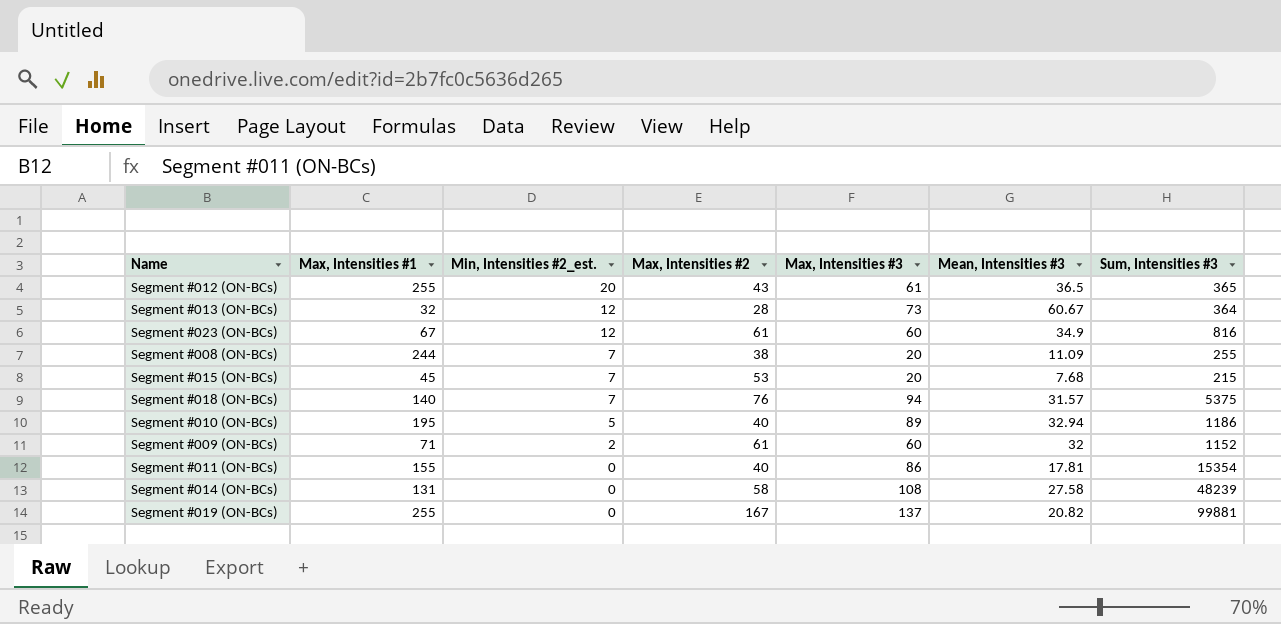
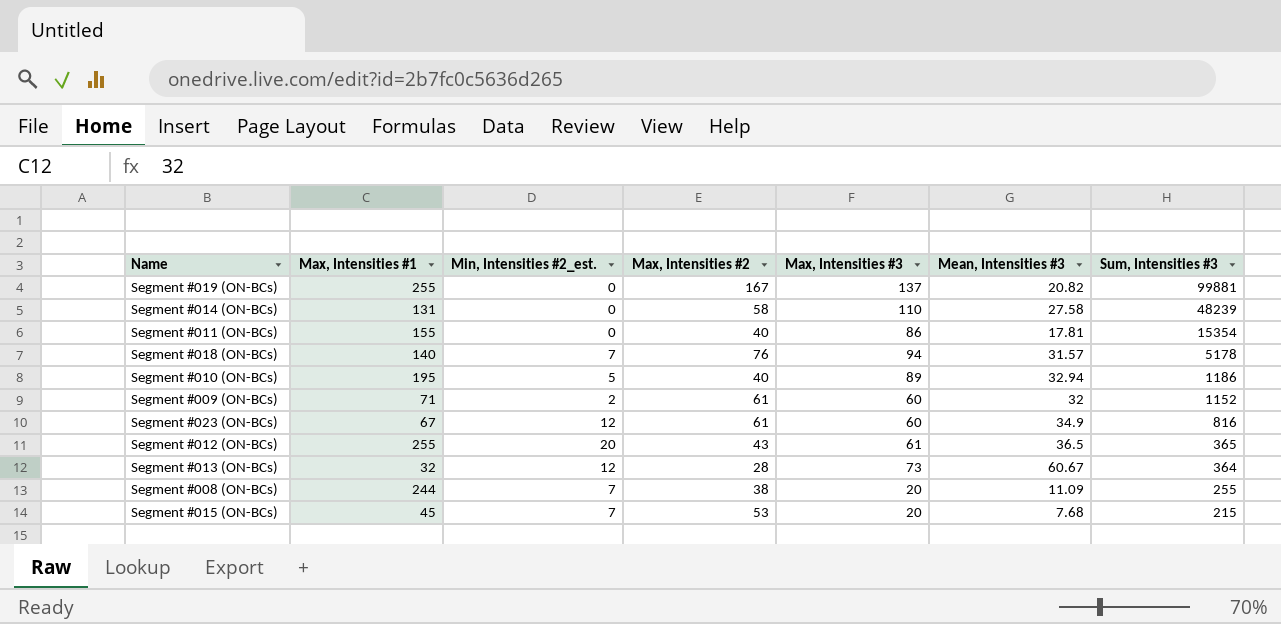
row order: Min, Intensities #2_est. descending -> Sum, Intensities #3 descending
Segment #014 (ON-BCs) | Max, Intensities #3: 108 -> 110
Segment #018 (ON-BCs) | Sum, Intensities #3: 5375 -> 5178

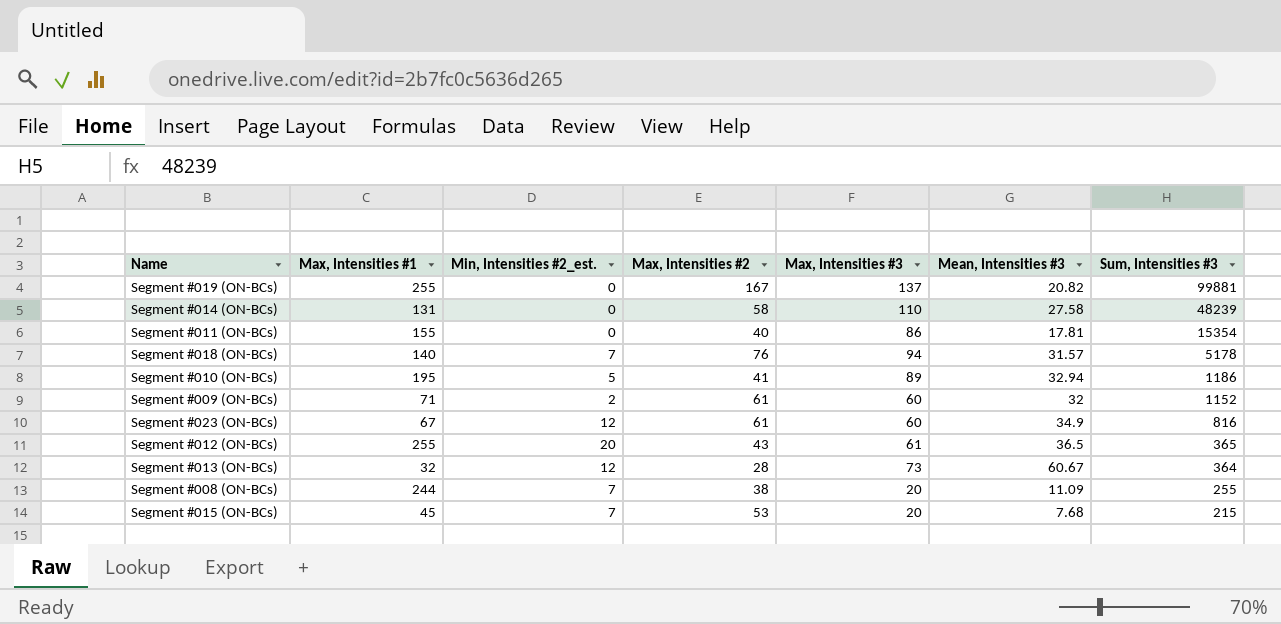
Segment #010 (ON-BCs) | Max, Intensities #2: 40 -> 41

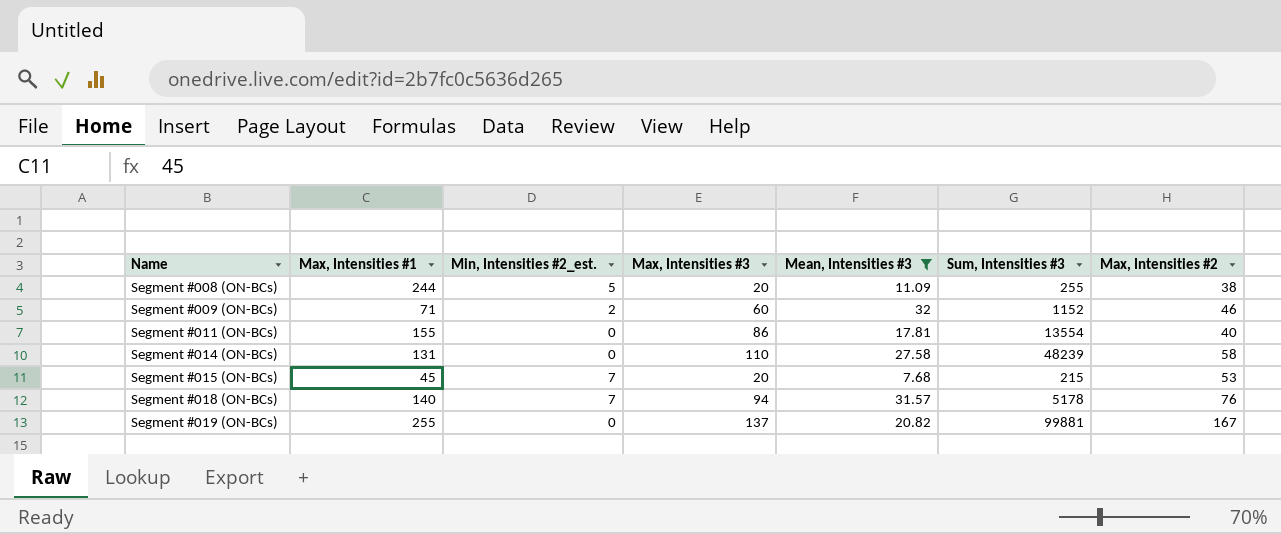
filter: none -> Mean, Intensities #3 <= 32
row order: Sum, Intensities #3 descending -> Name ascending
column Max, Intensities #2 | position: 4 -> 7
Segment #008 (ON-BCs) | Min, Intensities #2_est.: 7 -> 5
Segment #009 (ON-BCs) | Max, Intensities #2: 61 -> 46
Segment #011 (ON-BCs) | Sum, Intensities #3: 15354 -> 13554

